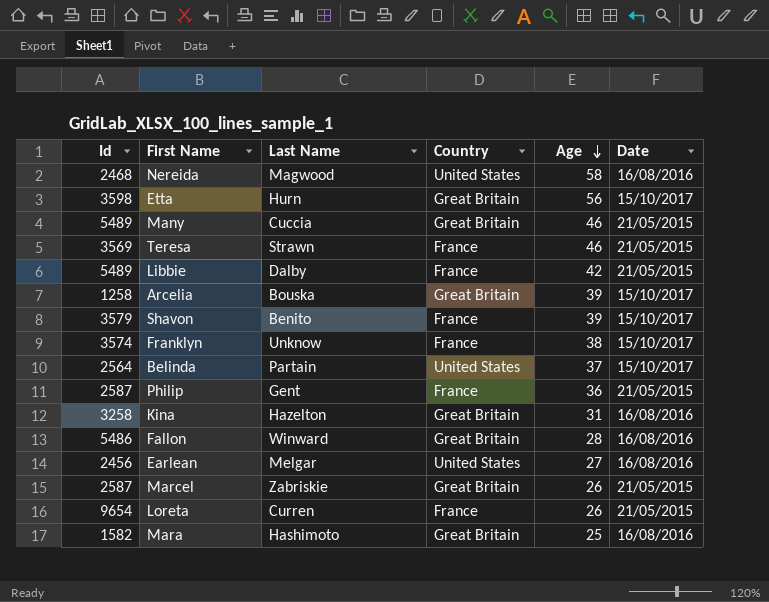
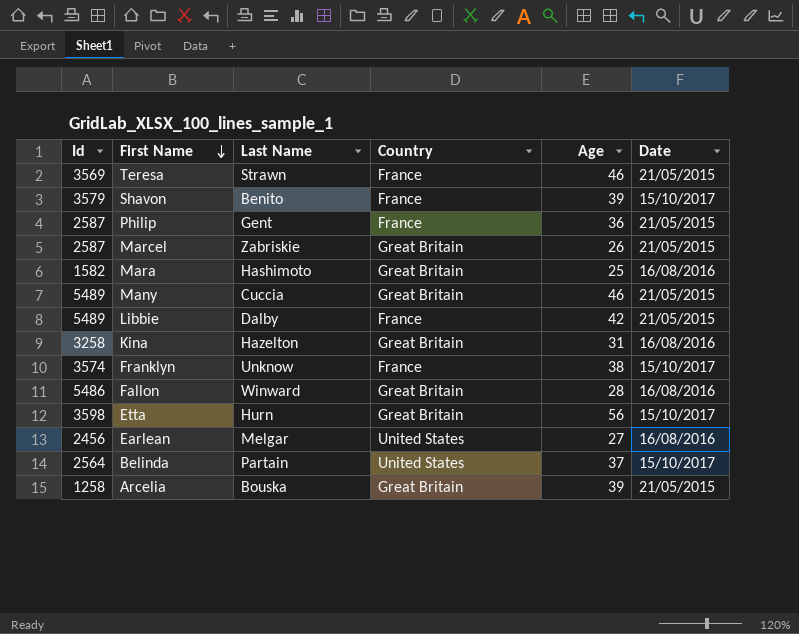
row order: Age descending -> First Name descending
row Nereida: 2468 | Magwood | United States | 58 | 16/08/2016 -> none
row Loreta: 9654 | Curren | France | 26 | 21/05/2015 -> none
Arcelia | Date: 15/10/2017 -> 21/05/2015

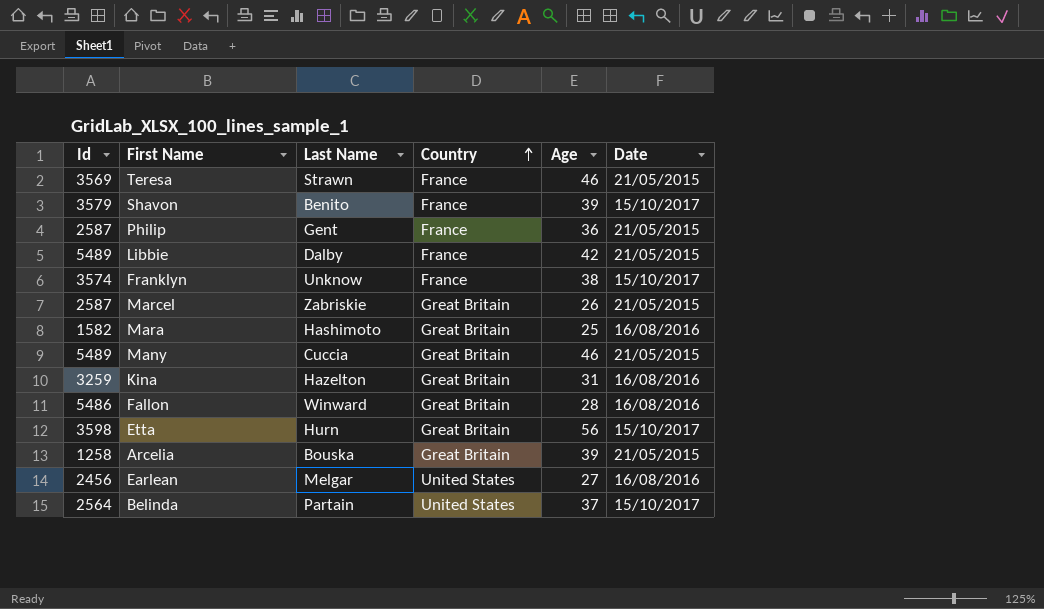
row order: First Name descending -> Country ascending
Kina | Id: 3258 -> 3259

